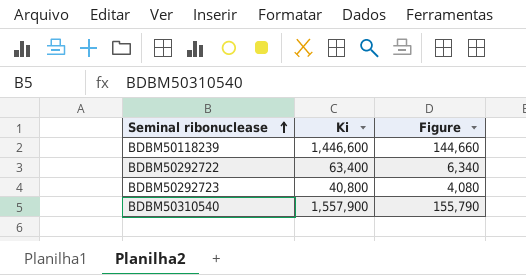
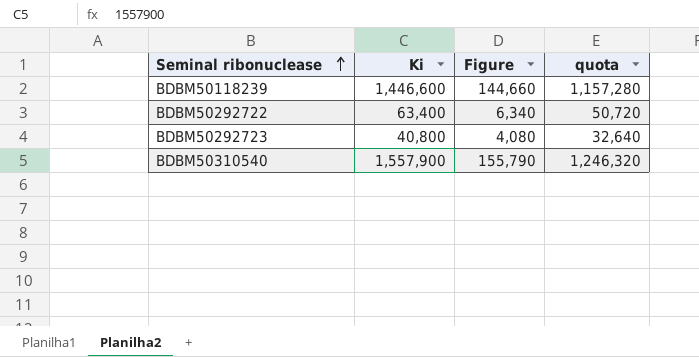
column quota | formula: none -> [Ki] * 0.8

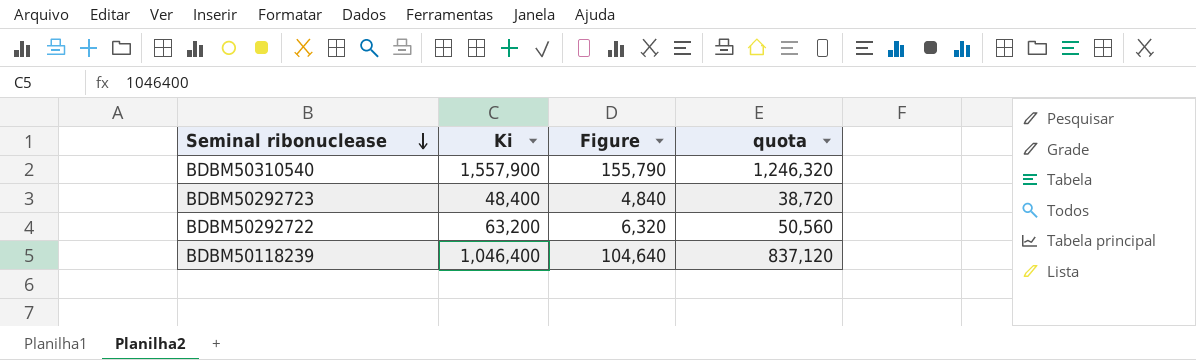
row order: Seminal ribonuclease ascending -> Seminal ribonuclease descending
BDBM50292723 | Ki: 40,800 -> 48,400
BDBM50292723 | Figure: 4,080 -> 4,840
BDBM50292723 | quota: 32,640 -> 38,720
BDBM50292722 | Ki: 63,400 -> 63,200
BDBM50292722 | Figure: 6,340 -> 6,320
BDBM50292722 | quota: 50,720 -> 50,560
BDBM50118239 | Ki: 1,446,600 -> 1,046,400
BDBM50118239 | Figure: 144,660 -> 104,640
BDBM50118239 | quota: 1,157,280 -> 837,120

